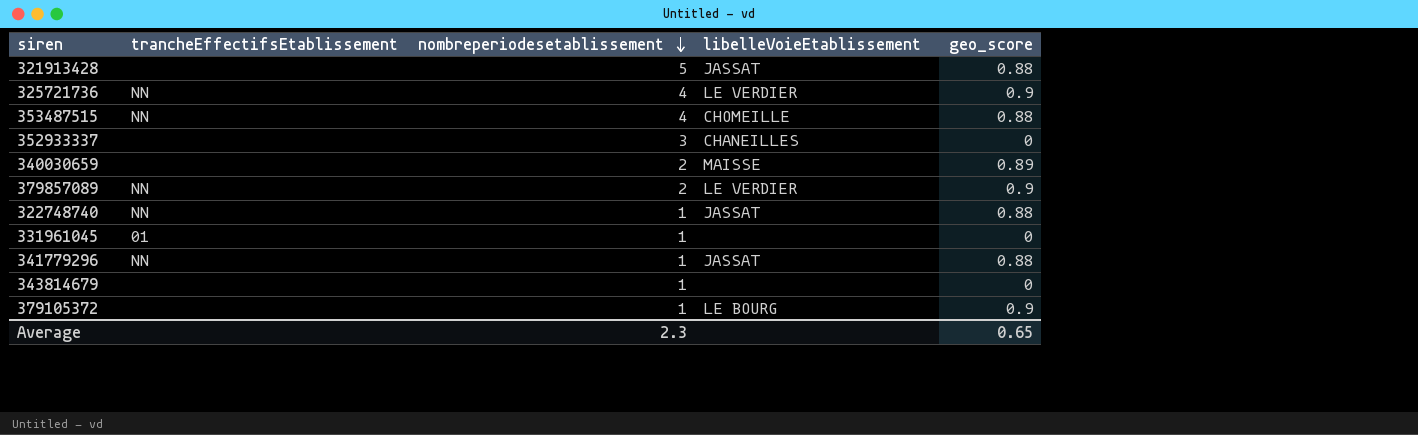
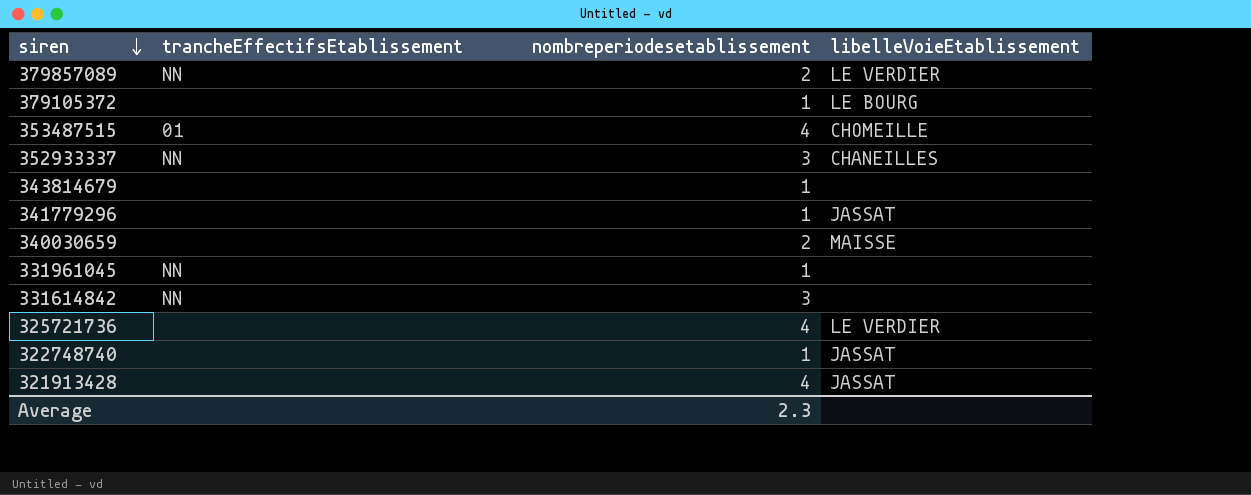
row order: nombreperiodesetablissement descending -> siren descending
column geo_score | position: 5 -> none
353487515 | trancheEffectifsEtablissement: NN -> 01
352933337 | trancheEffectifsEtablissement: none -> NN
341779296 | trancheEffectifsEtablissement: NN -> none
331961045 | trancheEffectifsEtablissement: 01 -> NN
row 331614842: none -> NN | 3 | none
325721736 | trancheEffectifsEtablissement: NN -> none
322748740 | trancheEffectifsEtablissement: NN -> none
321913428 | nombreperiodesetablissement: 5 -> 4

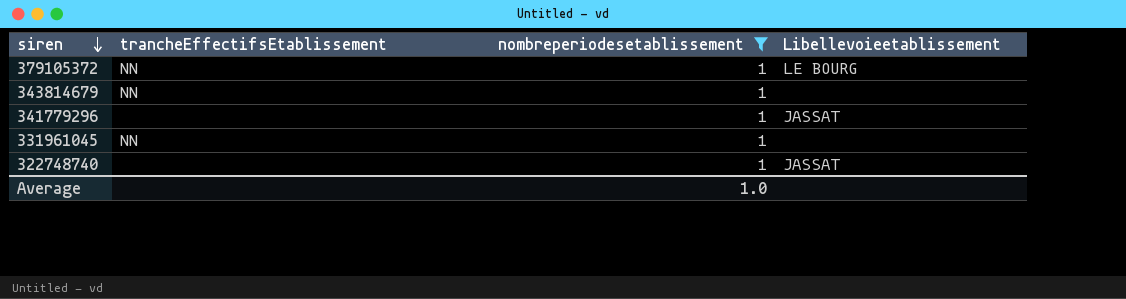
filter: none -> nombreperiodesetablissement = 1
column name: libelleVoieEtablissement -> Libellevoieetablissement
379105372 | trancheEffectifsEtablissement: none -> NN
343814679 | trancheEffectifsEtablissement: none -> NN
Average | nombreperiodesetablissement: 2.3 -> 1.0

